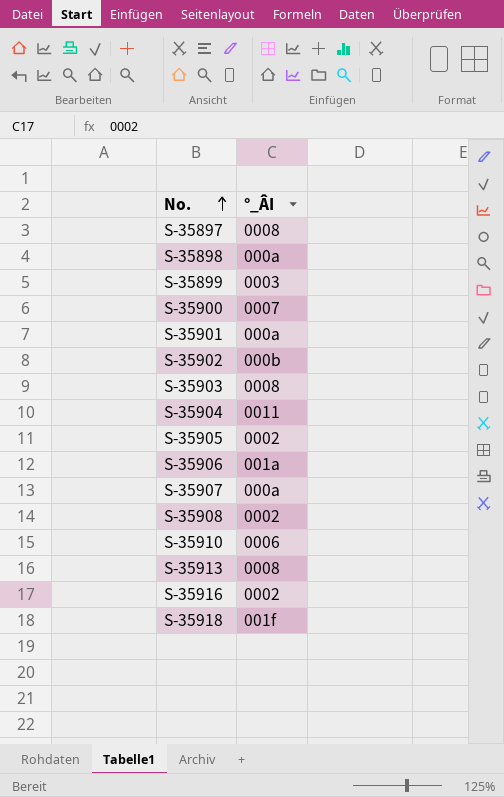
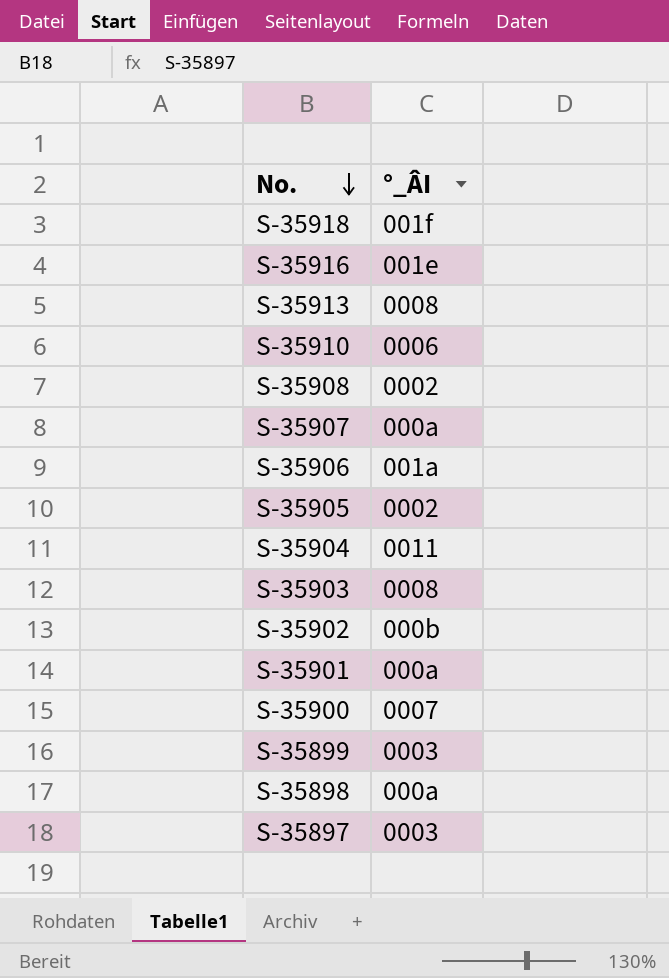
row order: No. ascending -> No. descending
S-35916 | °_ÂI: 0002 -> 001e
S-35897 | °_ÂI: 0008 -> 0003

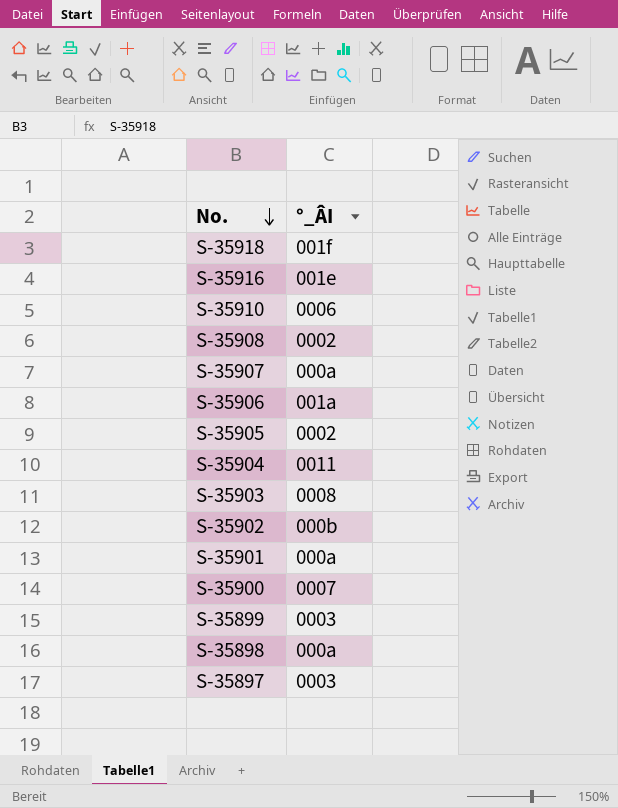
row S-35913: 0008 -> none

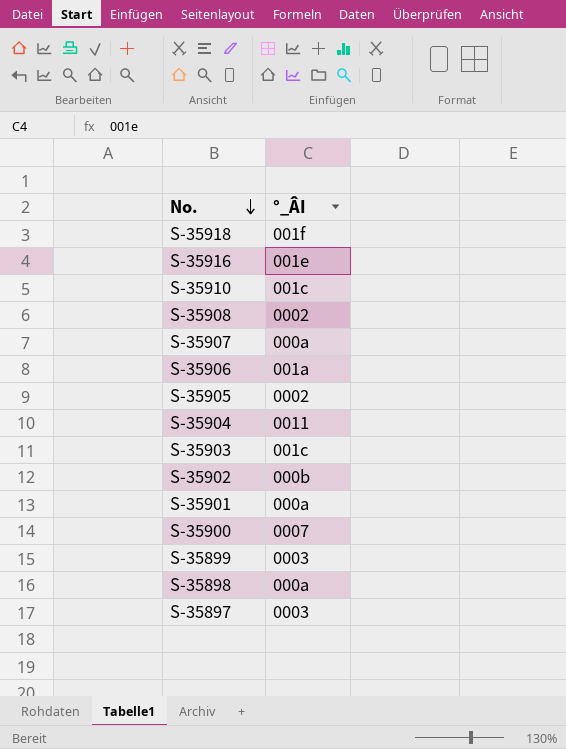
S-35910 | °_ÂI: 0006 -> 001c
S-35903 | °_ÂI: 0008 -> 001c

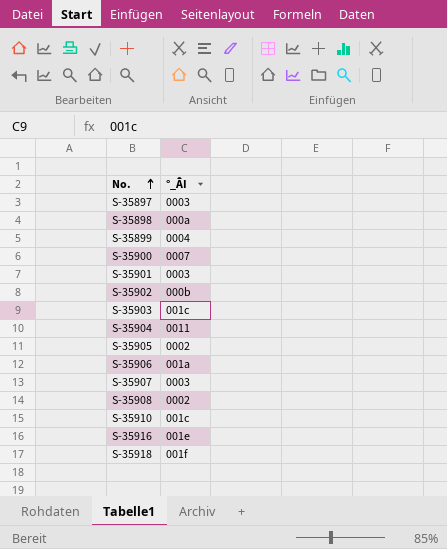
row order: No. descending -> No. ascending
S-35899 | °_ÂI: 0003 -> 0004
S-35901 | °_ÂI: 000a -> 0003
S-35907 | °_ÂI: 000a -> 0003

